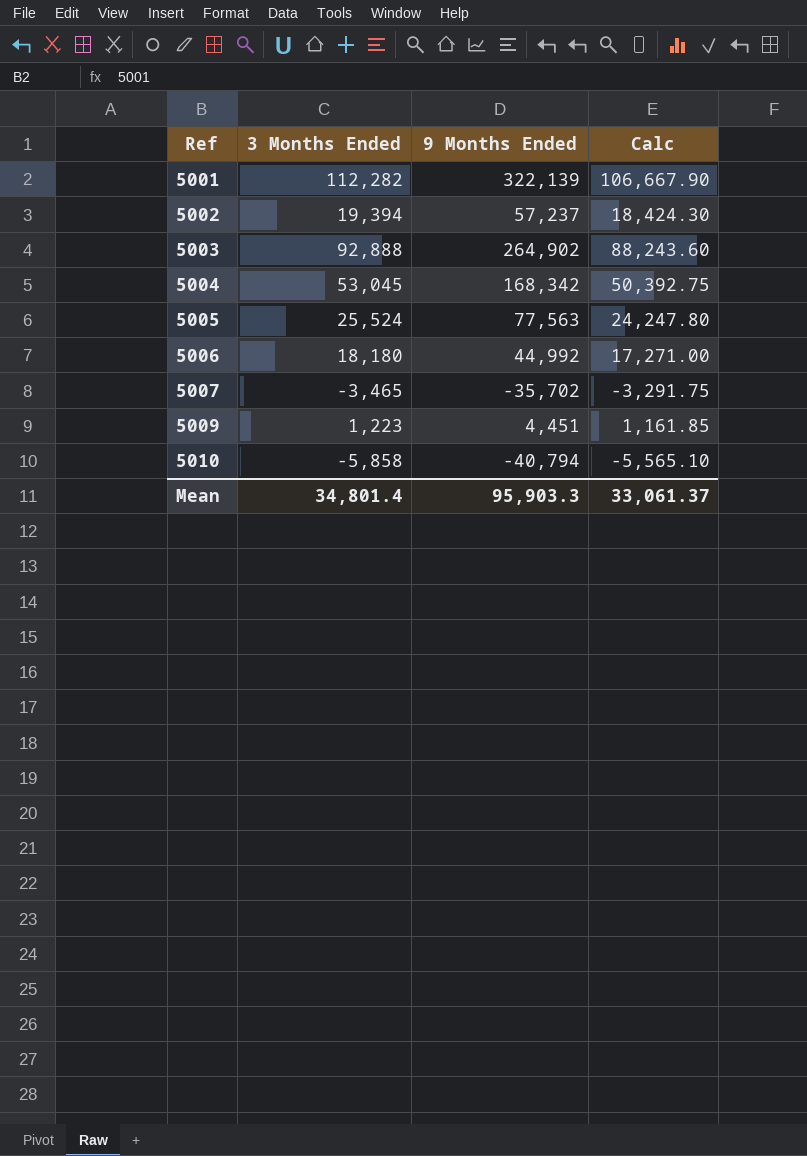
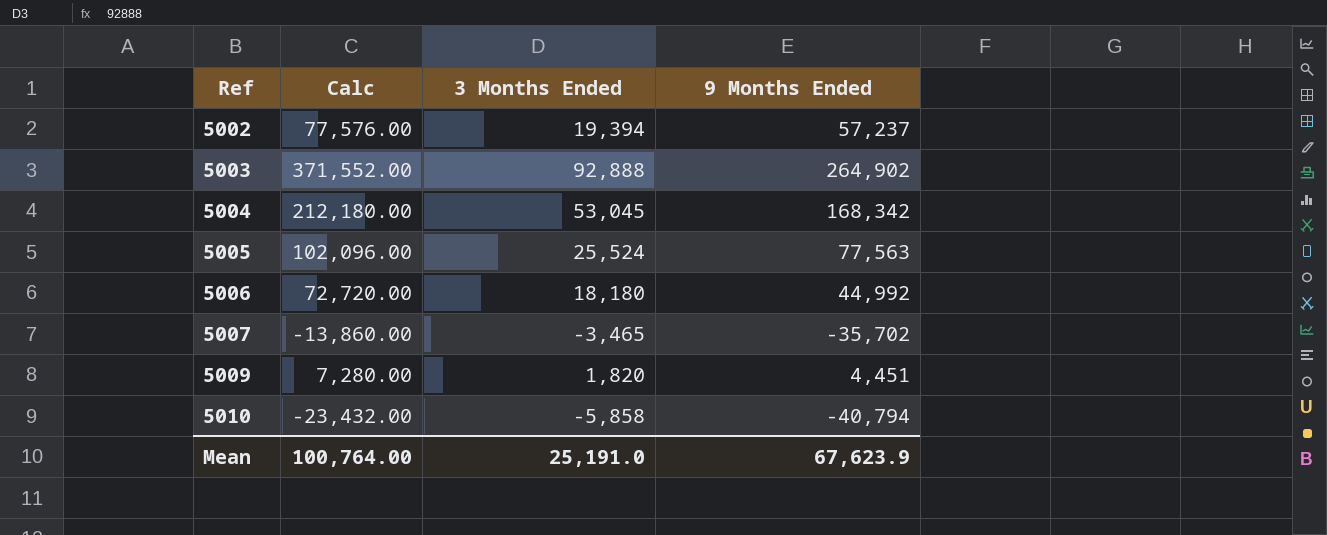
column Calc | formula: [3 Months Ended] * 0.95 -> [3 Months Ended] * 4
column Calc | position: 4 -> 2
row 5001: 112,282 | 322,139 | 106,667.90 -> none
5009 | 3 Months Ended: 1,223 -> 1,820
Mean | Calc: 33,061.37 -> 100,764.00
Mean | 3 Months Ended: 34,801.4 -> 25,191.0
Mean | 9 Months Ended: 95,903.3 -> 67,623.9

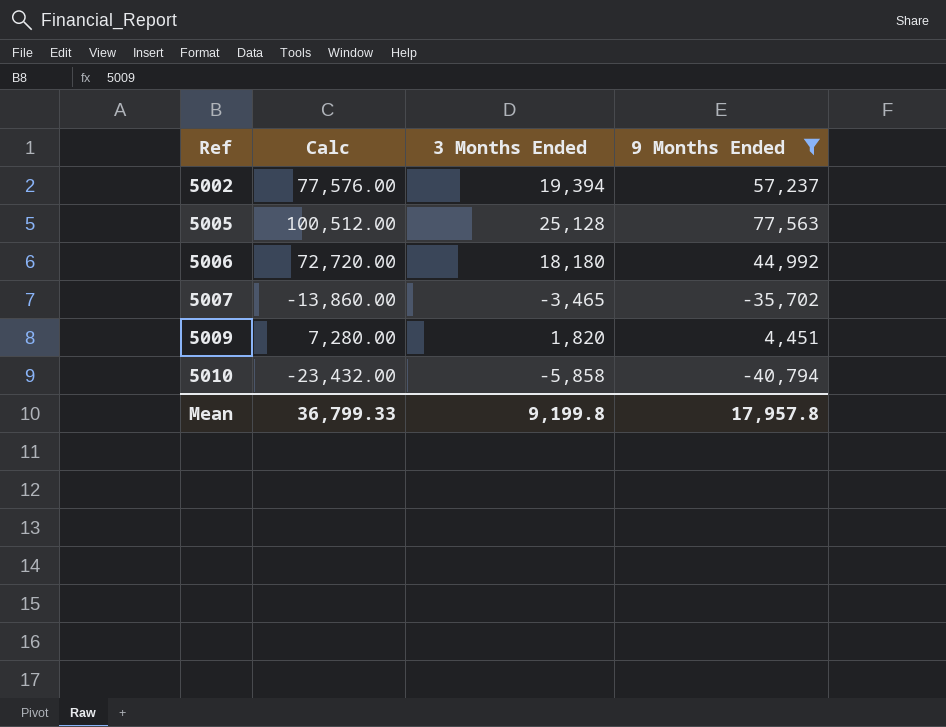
filter: none -> 9 Months Ended <= 77,563
5005 | Calc: 102,096.00 -> 100,512.00
5005 | 3 Months Ended: 25,524 -> 25,128
Mean | Calc: 100,764.00 -> 36,799.33
Mean | 3 Months Ended: 25,191.0 -> 9,199.8
Mean | 9 Months Ended: 67,623.9 -> 17,957.8

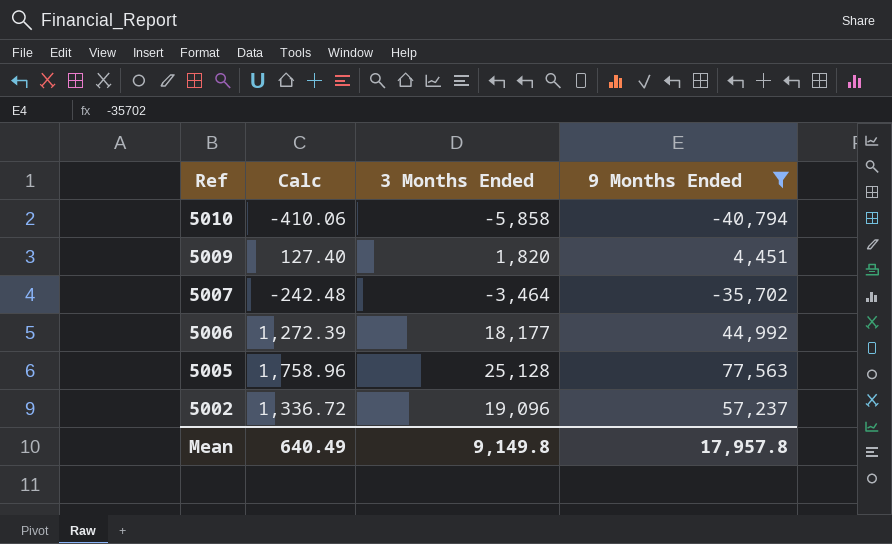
row order: Ref ascending -> Ref descending
column Calc | formula: [3 Months Ended] * 4 -> [3 Months Ended] * 0.07
5007 | 3 Months Ended: -3,465 -> -3,464
5006 | 3 Months Ended: 18,180 -> 18,177
5002 | 3 Months Ended: 19,394 -> 19,096
Mean | Calc: 36,799.33 -> 640.49
Mean | 3 Months Ended: 9,199.8 -> 9,149.8

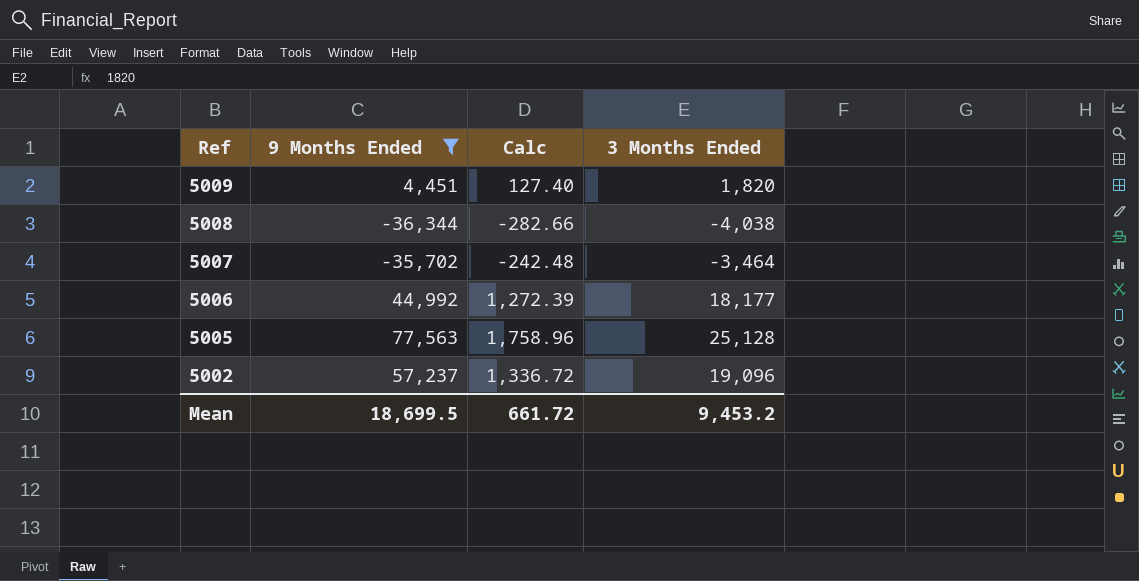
column 9 Months Ended | position: 4 -> 2
row 5010: -410.06 | -5,858 | -40,794 -> none
row 5008: none -> -36,344 | -282.66 | -4,038
Mean | 9 Months Ended: 17,957.8 -> 18,699.5
Mean | Calc: 640.49 -> 661.72
Mean | 3 Months Ended: 9,149.8 -> 9,453.2

